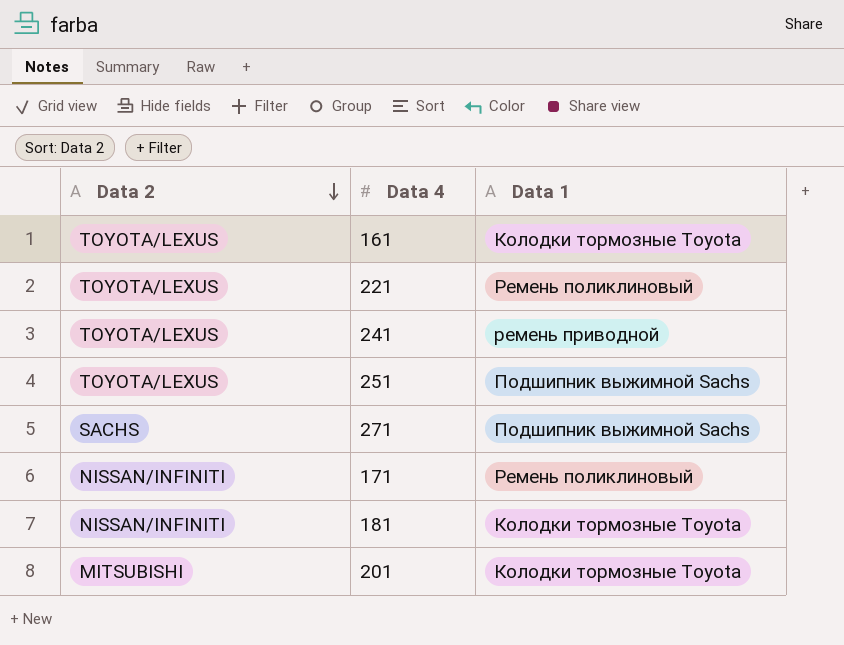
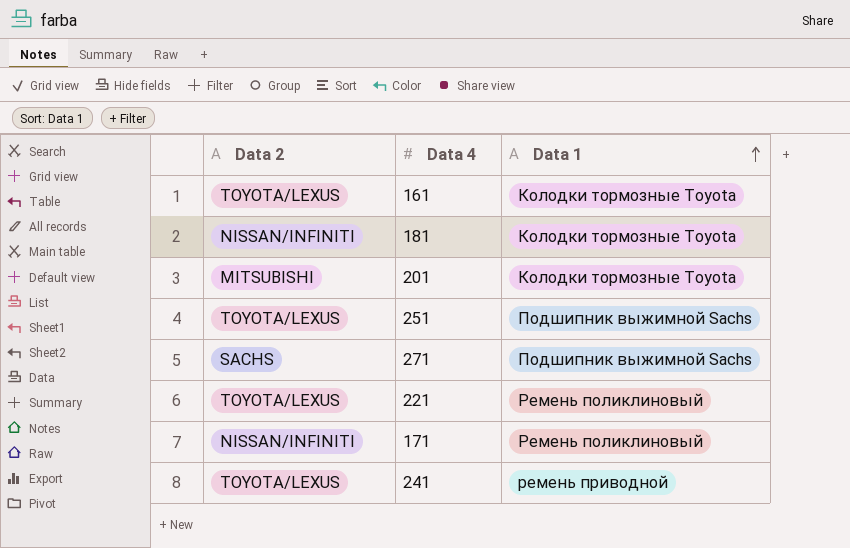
row order: Data 2 descending -> Data 1 ascending

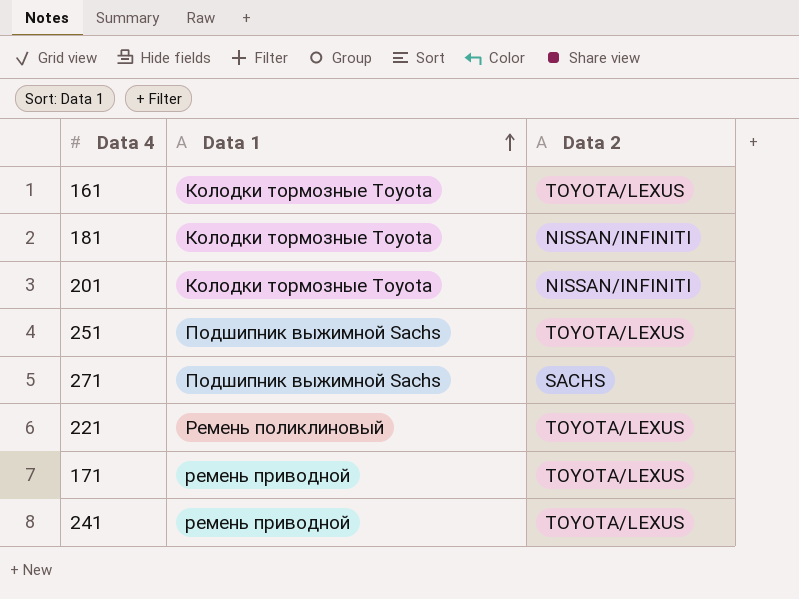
column Data 2 | position: 1 -> 3
201 | Data 2: MITSUBISHI -> NISSAN/INFINITI
171 | Data 1: Ремень поликлиновый -> ремень приводной
171 | Data 2: NISSAN/INFINITI -> TOYOTA/LEXUS

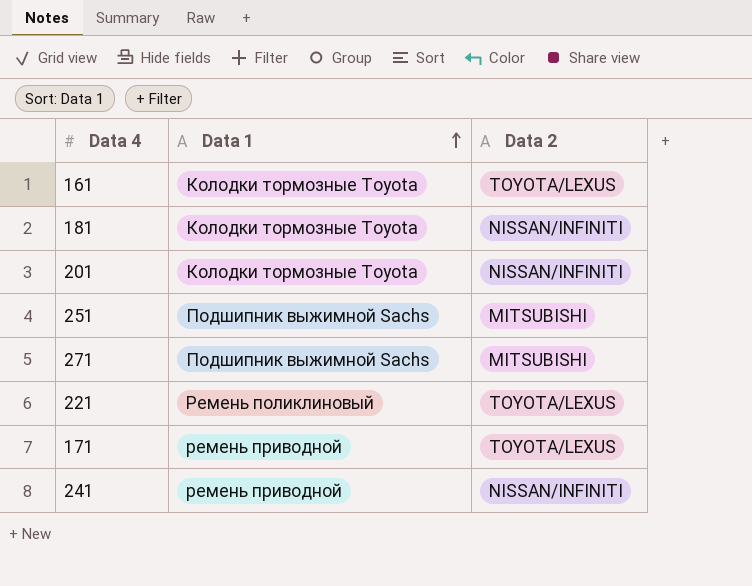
251 | Data 2: TOYOTA/LEXUS -> MITSUBISHI
271 | Data 2: SACHS -> MITSUBISHI
241 | Data 2: TOYOTA/LEXUS -> NISSAN/INFINITI

